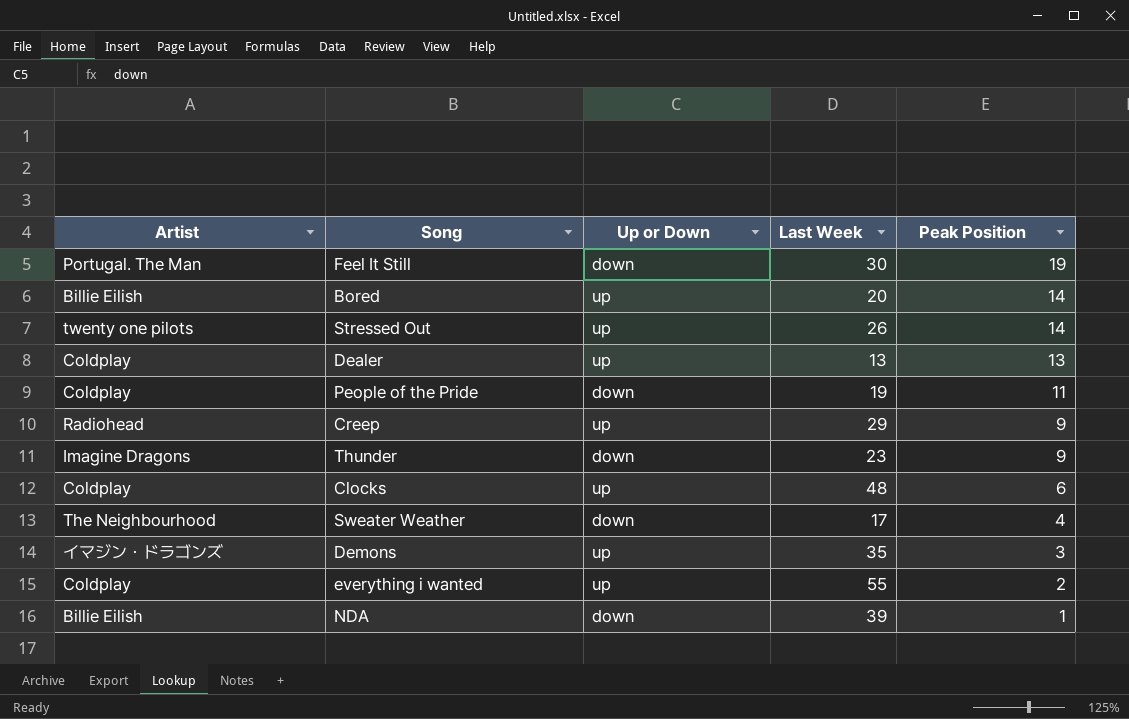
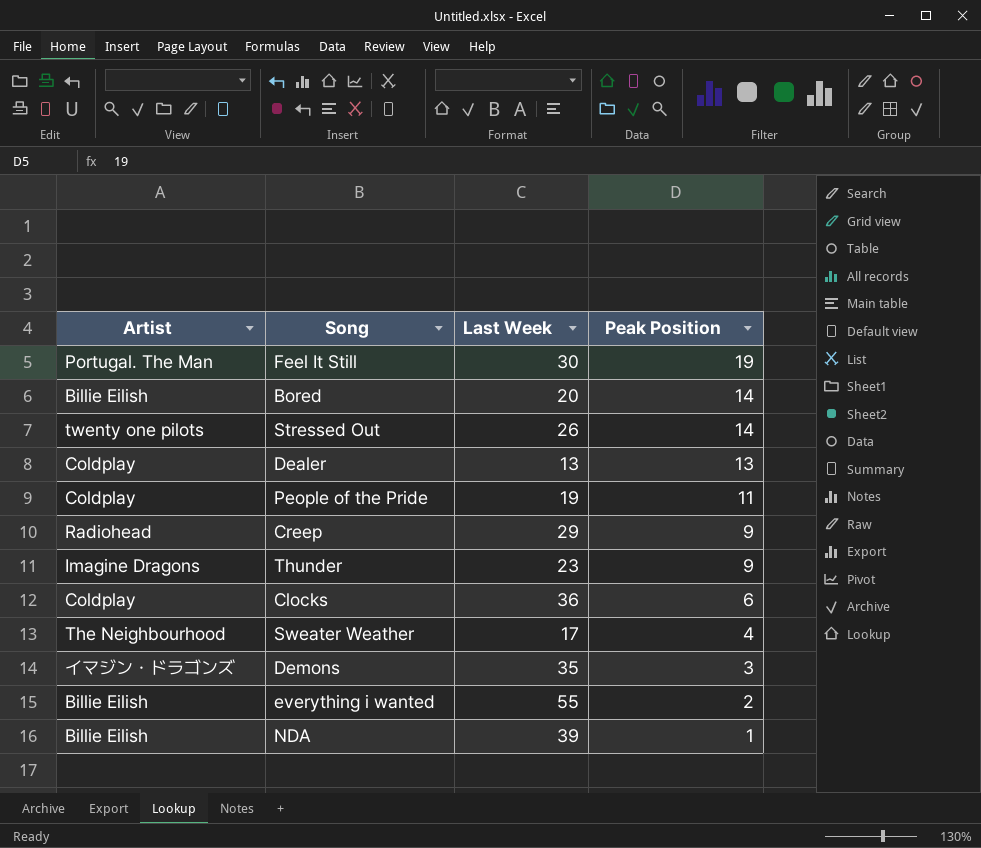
column Up or Down | position: 3 -> none
Clocks | Last Week: 48 -> 36
everything i wanted | Artist: Coldplay -> Billie Eilish

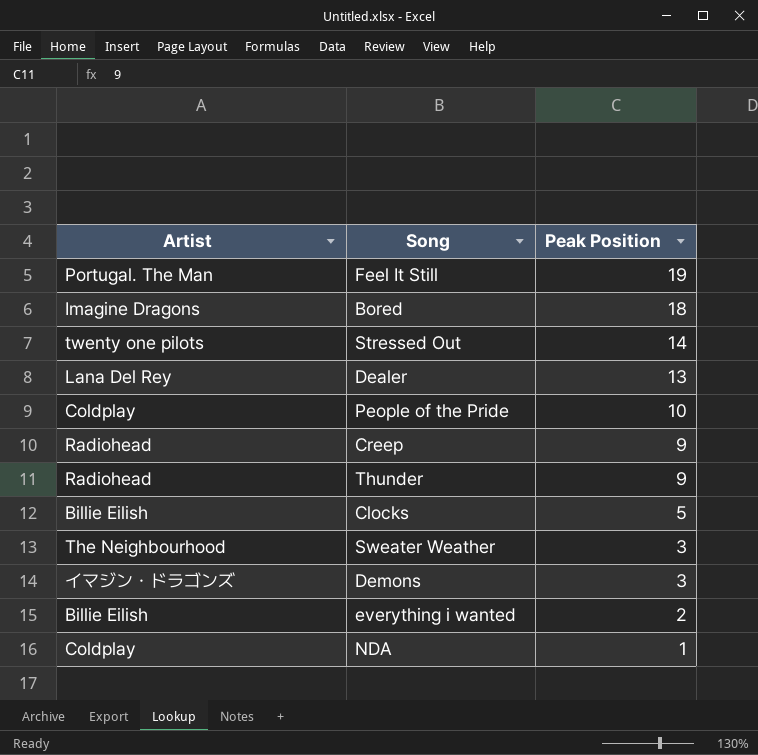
column Last Week | position: 3 -> none
Bored | Artist: Billie Eilish -> Imagine Dragons
Bored | Peak Position: 14 -> 18
Dealer | Artist: Coldplay -> Lana Del Rey
People of the Pride | Peak Position: 11 -> 10
Thunder | Artist: Imagine Dragons -> Radiohead
Clocks | Artist: Coldplay -> Billie Eilish
Clocks | Peak Position: 6 -> 5
Sweater Weather | Peak Position: 4 -> 3
NDA | Artist: Billie Eilish -> Coldplay

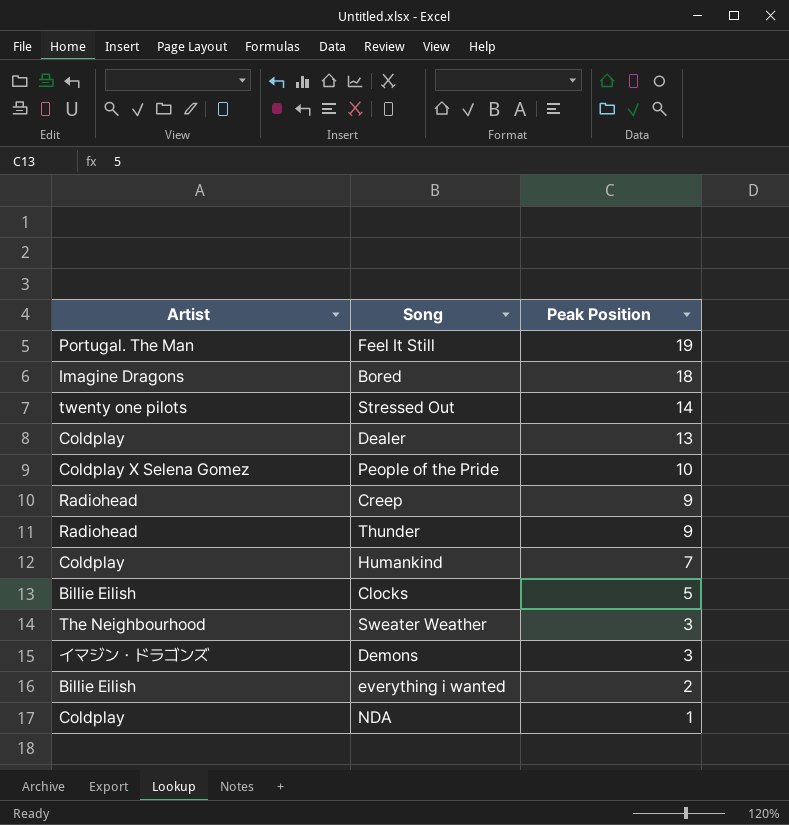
Dealer | Artist: Lana Del Rey -> Coldplay
People of the Pride | Artist: Coldplay -> Coldplay X Selena Gomez
row Humankind: none -> Coldplay | 7

